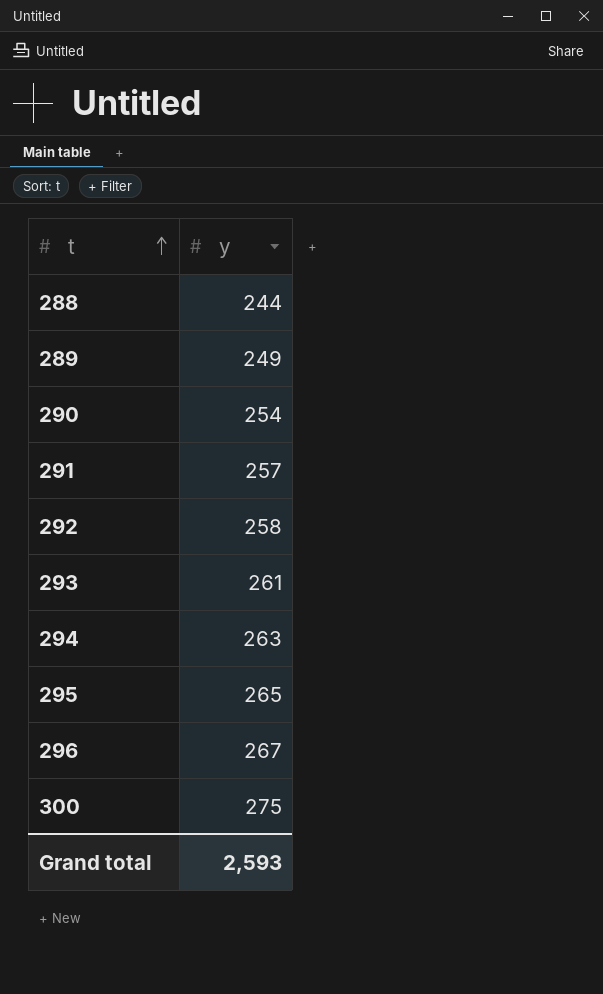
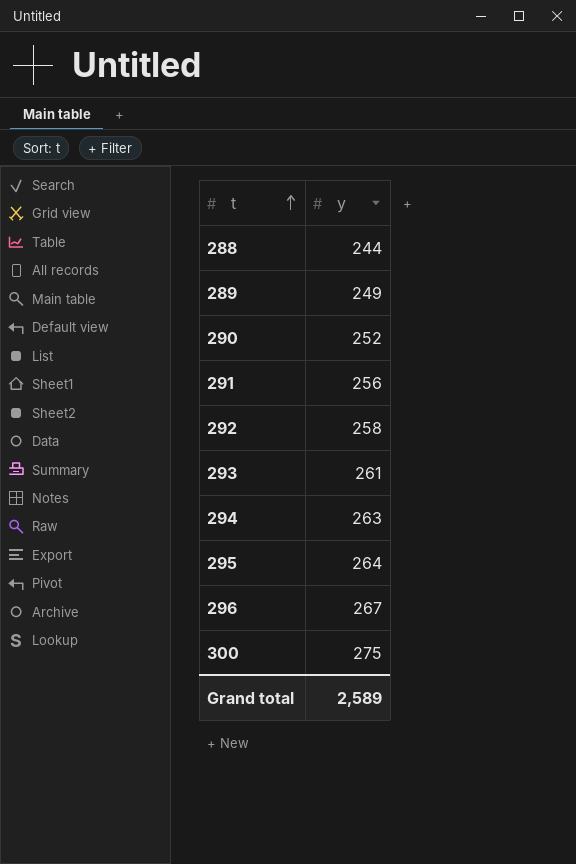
290 | y: 254 -> 252
291 | y: 257 -> 256
295 | y: 265 -> 264
Grand total | y: 2,593 -> 2,589

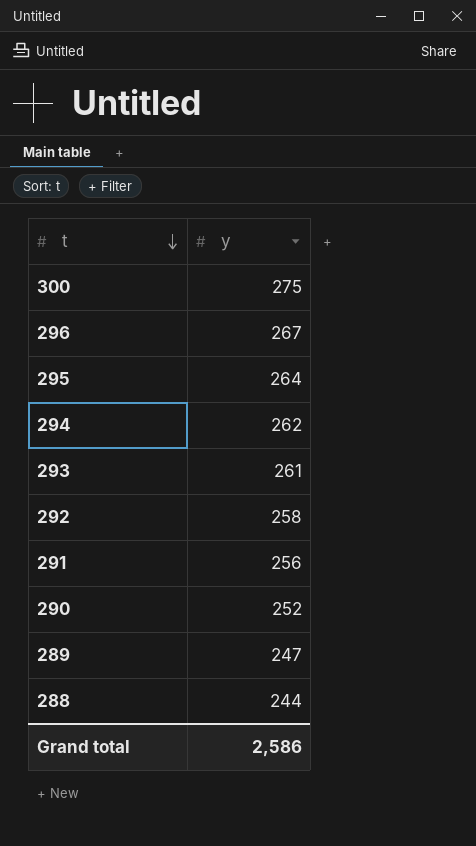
row order: t ascending -> t descending
294 | y: 263 -> 262
289 | y: 249 -> 247
Grand total | y: 2,589 -> 2,586

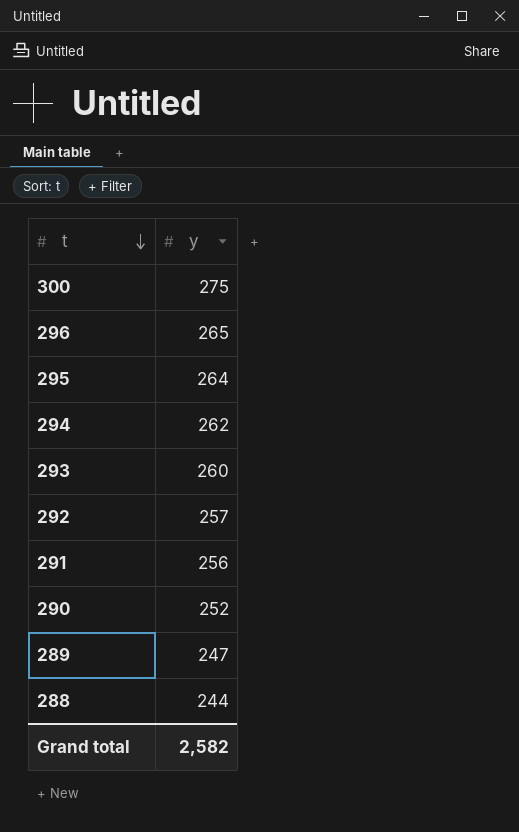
296 | y: 267 -> 265
293 | y: 261 -> 260
292 | y: 258 -> 257
Grand total | y: 2,586 -> 2,582

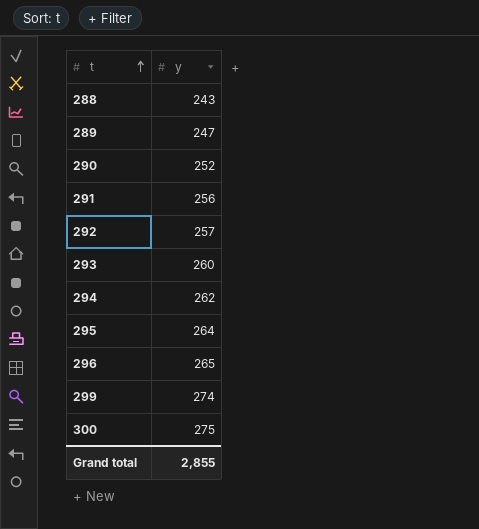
row order: t descending -> t ascending
288 | y: 244 -> 243
row 299: none -> 274
Grand total | y: 2,582 -> 2,855

